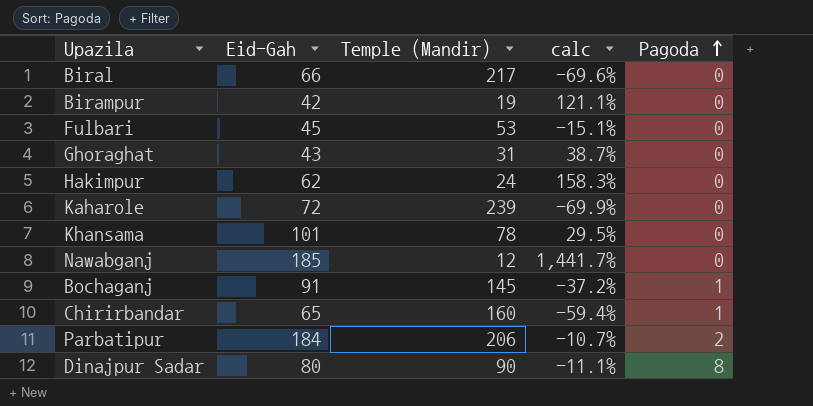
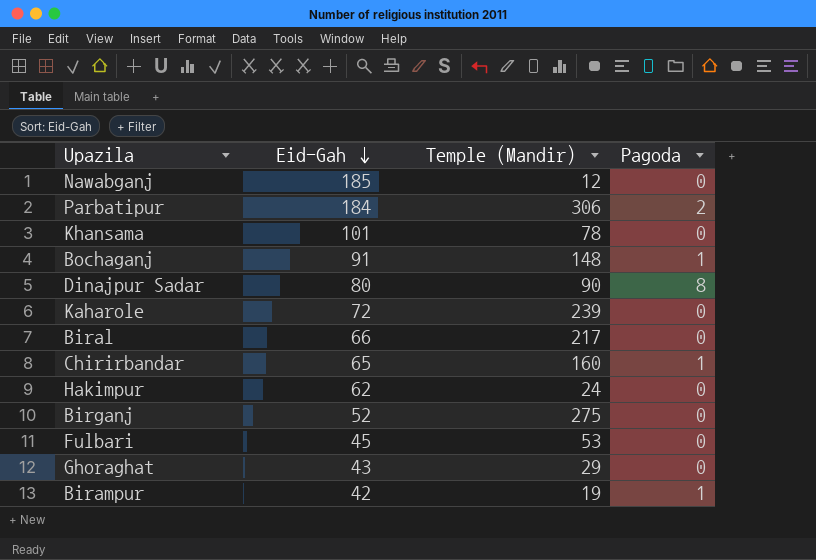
row order: Pagoda ascending -> Eid-Gah descending
column calc | formula: ([Eid-Gah] - [Temple (Mandir)]) / [Temple (Mandir)] -> none
Parbatipur | Temple (Mandir): 206 -> 306
Bochaganj | Temple (Mandir): 145 -> 148
row Birganj: none -> 52 | 275 | 0
Ghoraghat | Temple (Mandir): 31 -> 29
Birampur | Pagoda: 0 -> 1

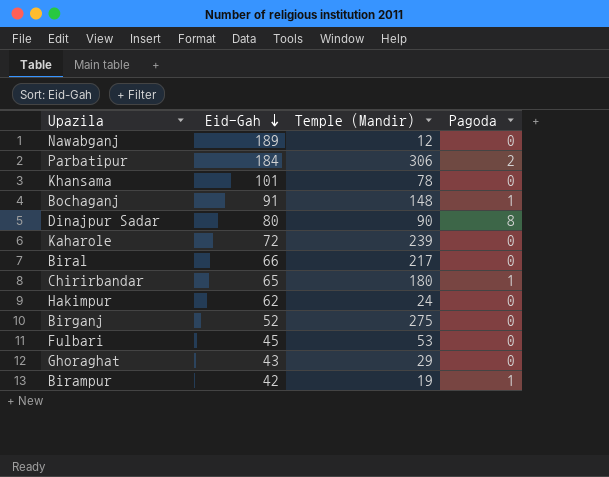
Nawabganj | Eid-Gah: 185 -> 189
Chirirbandar | Temple (Mandir): 160 -> 180

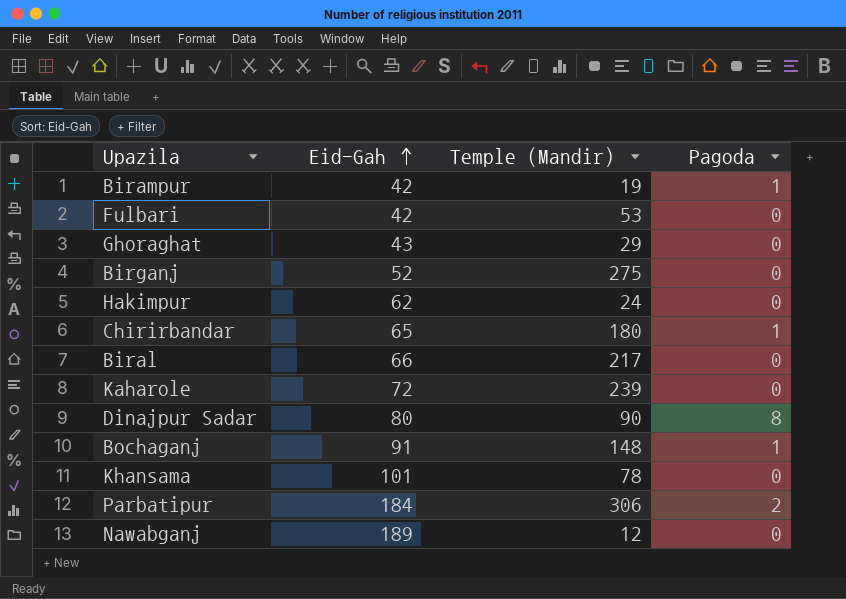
row order: Eid-Gah descending -> Eid-Gah ascending
Fulbari | Eid-Gah: 45 -> 42

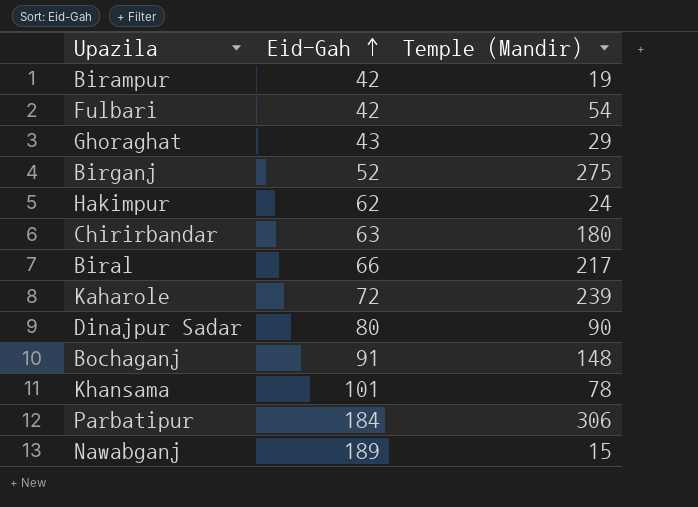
column Pagoda | position: 4 -> none
Fulbari | Temple (Mandir): 53 -> 54
Chirirbandar | Eid-Gah: 65 -> 63
Nawabganj | Temple (Mandir): 12 -> 15

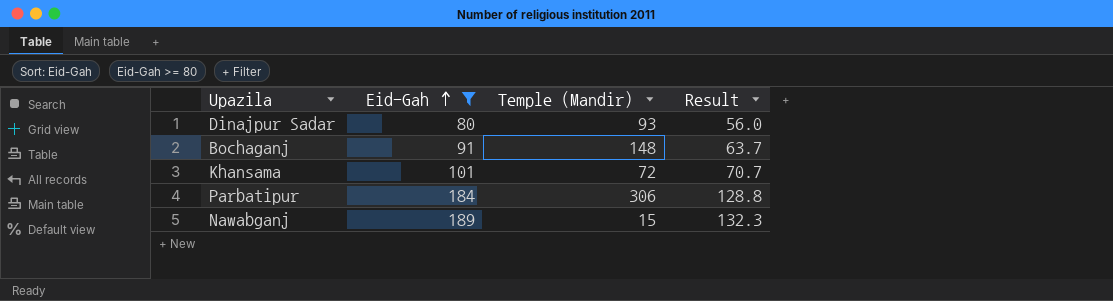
filter: none -> Eid-Gah >= 80
column Result | formula: none -> [Eid-Gah] * 0.7
Dinajpur Sadar | Temple (Mandir): 90 -> 93
Khansama | Temple (Mandir): 78 -> 72

